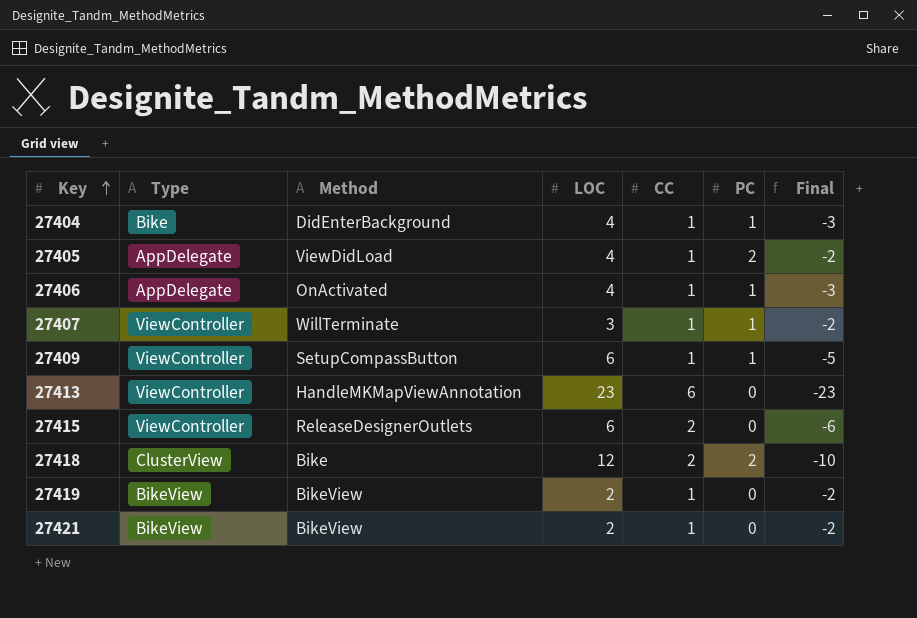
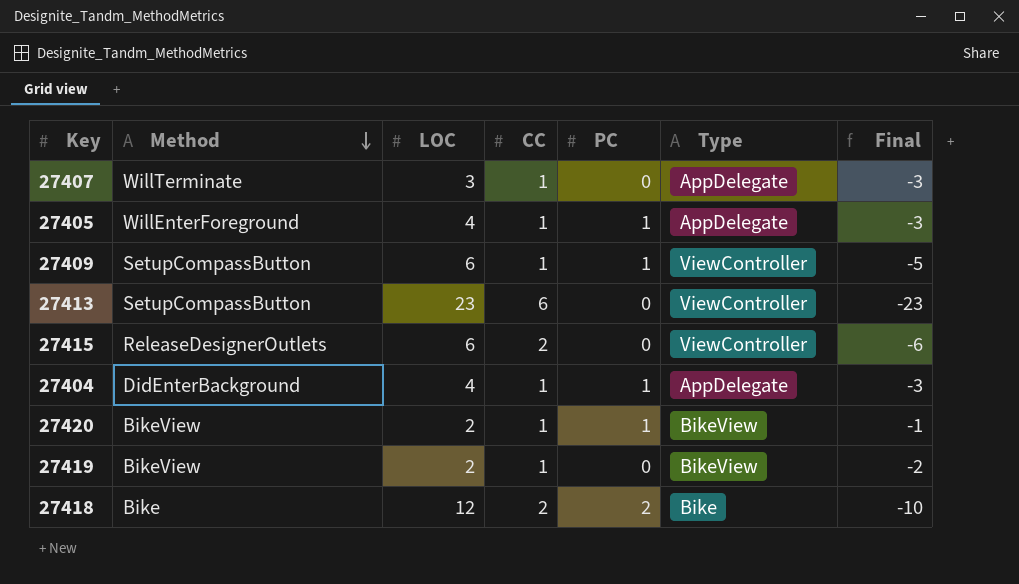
row order: Key ascending -> Method descending
column Type | position: 2 -> 6
row 27406: AppDelegate | OnActivated | 4 | 1 | 1 | -3 -> none
row 27421: BikeView | BikeView | 2 | 1 | 0 | -2 -> none
27407 | PC: 1 -> 0
27407 | Type: ViewController -> AppDelegate
27407 | Final: -2 -> -3
27405 | Method: ViewDidLoad -> WillEnterForeground
27405 | PC: 2 -> 1
27405 | Final: -2 -> -3
27413 | Method: HandleMKMapViewAnnotation -> SetupCompassButton
27404 | Type: Bike -> AppDelegate
row 27420: none -> BikeView | 2 | 1 | 1 | BikeView | -1
27418 | Type: ClusterView -> Bike

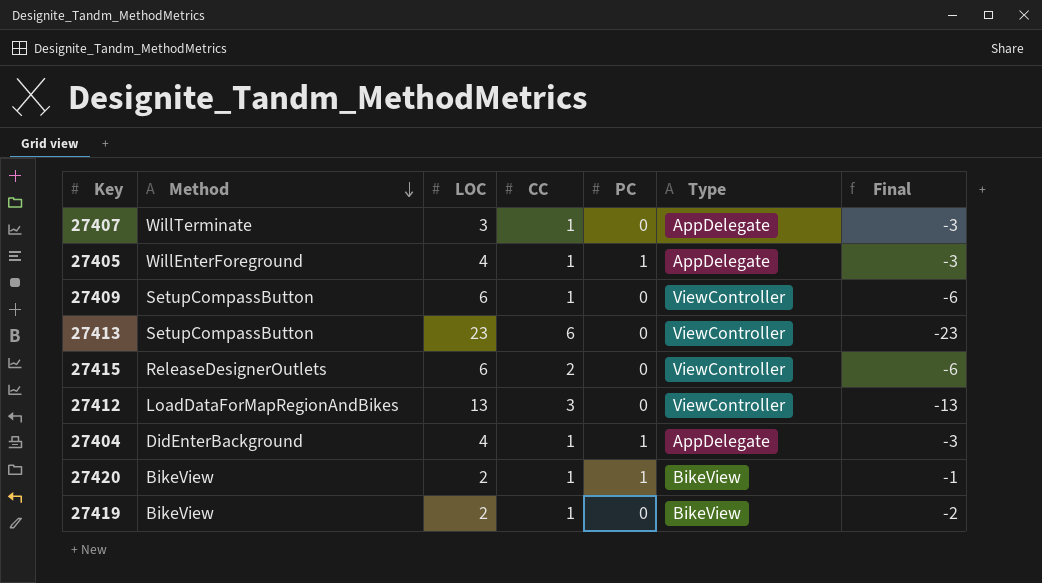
row 27418: Bike | 12 | 2 | 2 | Bike | -10 -> none
27409 | PC: 1 -> 0
27409 | Final: -5 -> -6
row 27412: none -> LoadDataForMapRegionAndBikes | 13 | 3 | 0 | ViewController | -13

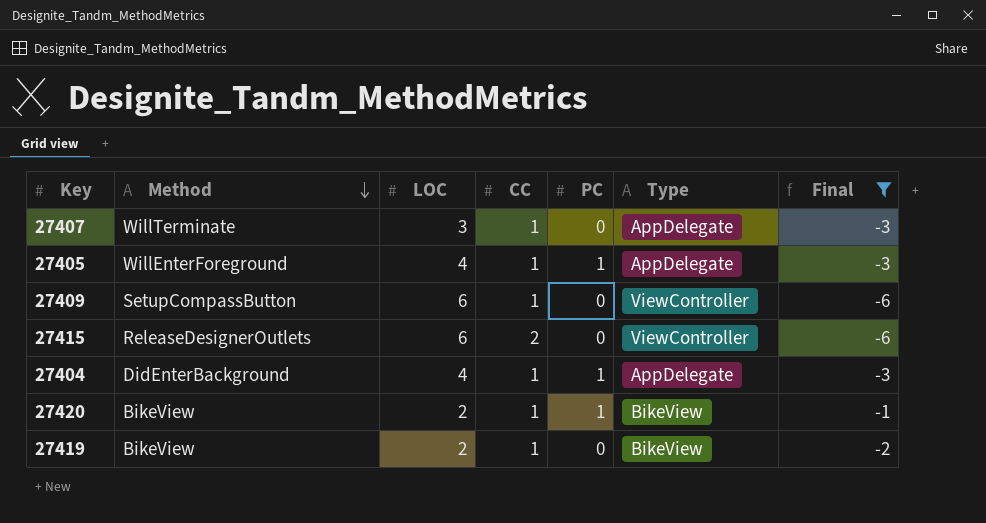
filter: none -> Final >= -6

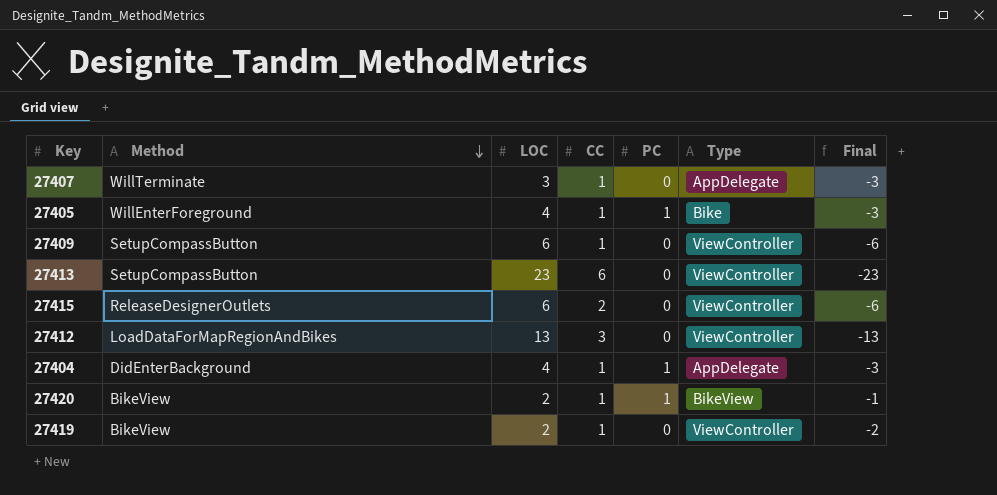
filter: Final >= -6 -> none
27405 | Type: AppDelegate -> Bike
27419 | Type: BikeView -> ViewController

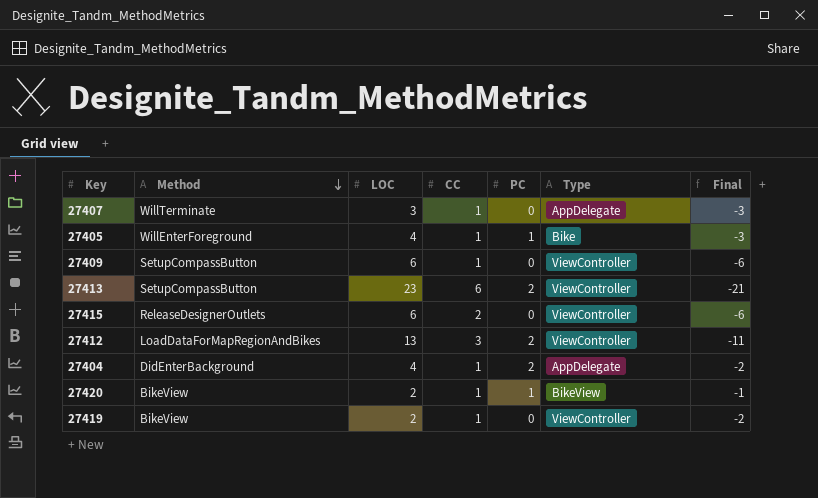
27413 | PC: 0 -> 2
27413 | Final: -23 -> -21
27412 | PC: 0 -> 2
27412 | Final: -13 -> -11
27404 | PC: 1 -> 2
27404 | Final: -3 -> -2

